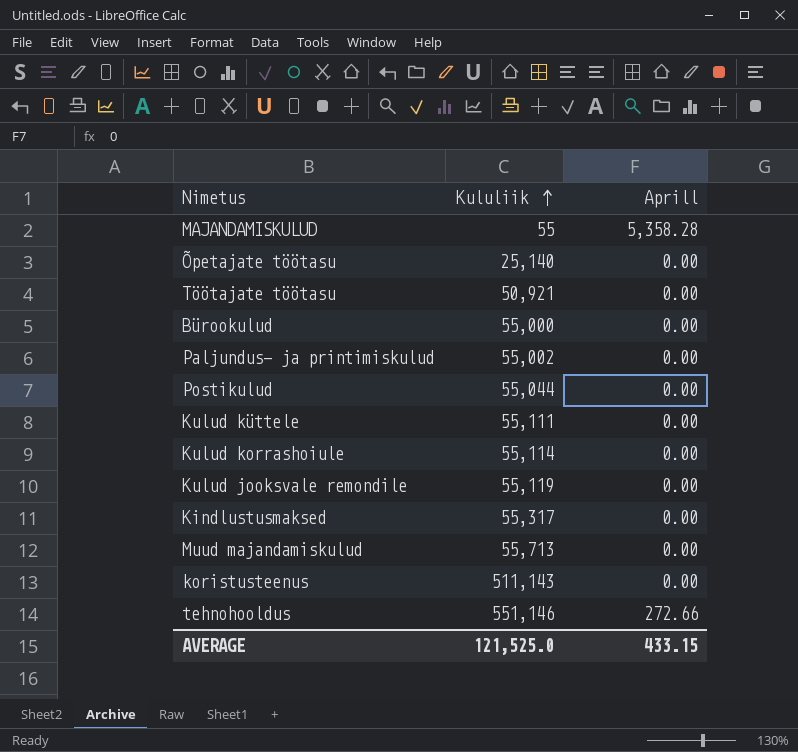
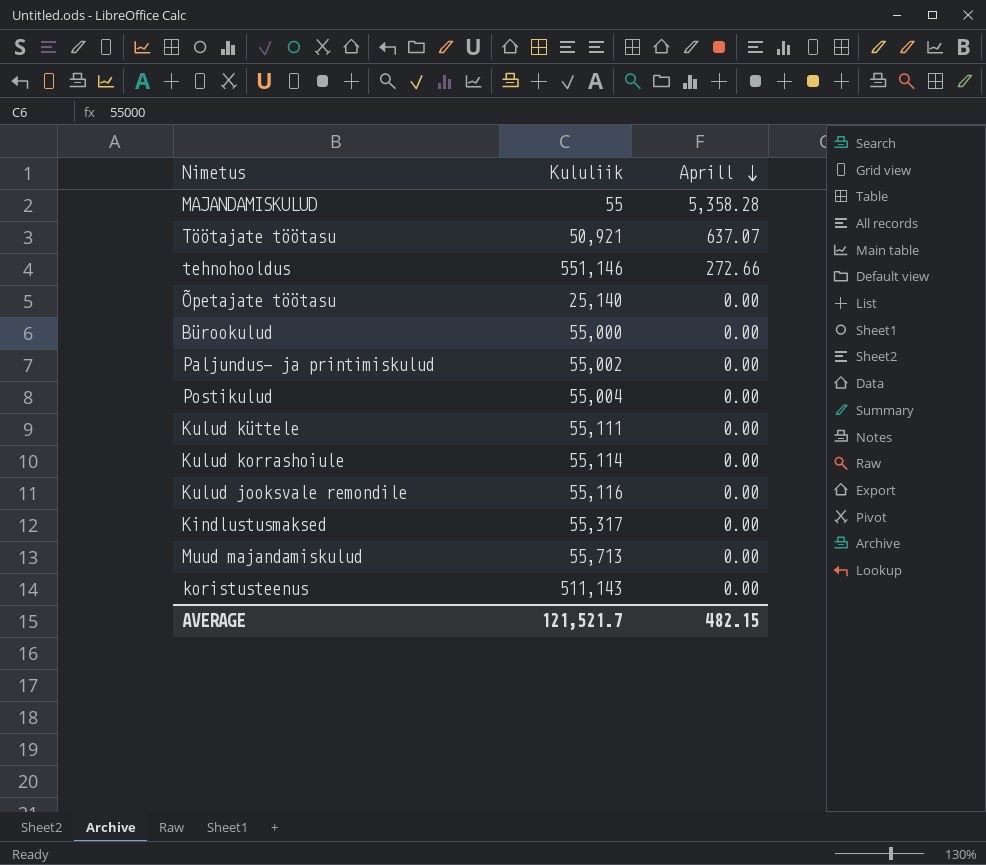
row order: Kululiik ascending -> Aprill descending
Töötajate töötasu | Aprill: 0.00 -> 637.07
Postikulud | Kululiik: 55,044 -> 55,004
Kulud jooksvale remondile | Kululiik: 55,119 -> 55,116
AVERAGE | Kululiik: 121,525.0 -> 121,521.7
AVERAGE | Aprill: 433.15 -> 482.15

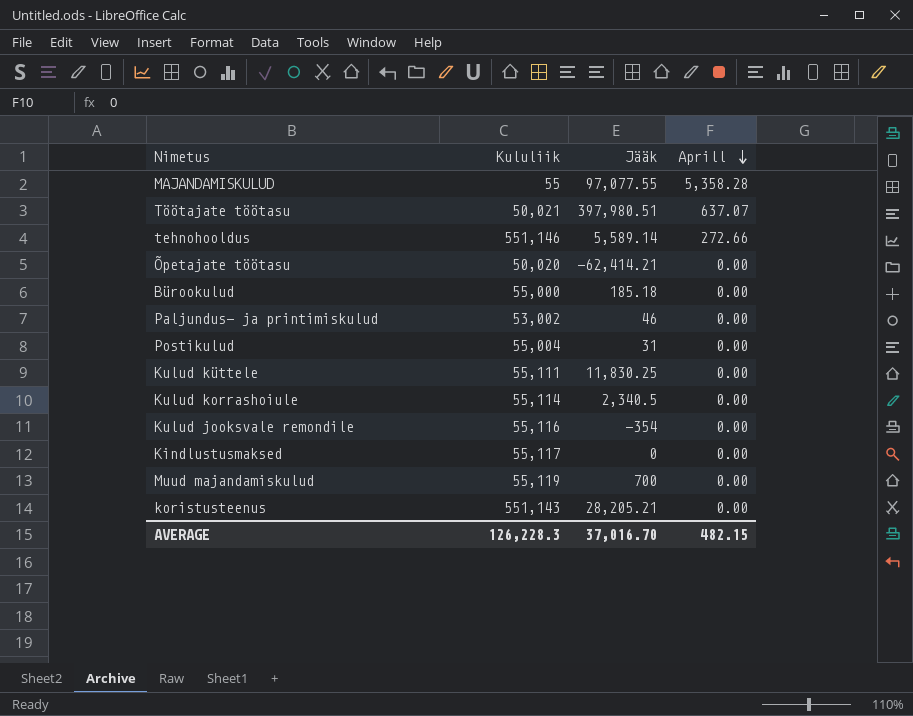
column Jääk | position: none -> 3
Töötajate töötasu | Kululiik: 50,921 -> 50,021
Õpetajate töötasu | Kululiik: 25,140 -> 50,020
Paljundus- ja printimiskulud | Kululiik: 55,002 -> 53,002
Kindlustusmaksed | Kululiik: 55,317 -> 55,117
Muud majandamiskulud | Kululiik: 55,713 -> 55,119
koristusteenus | Kululiik: 511,143 -> 551,143
AVERAGE | Kululiik: 121,521.7 -> 126,228.3

